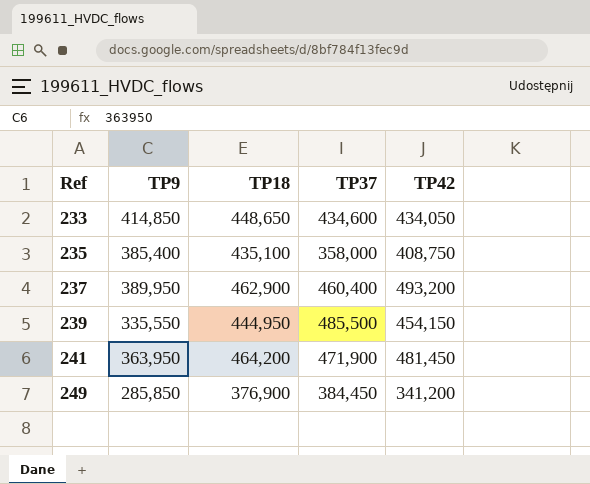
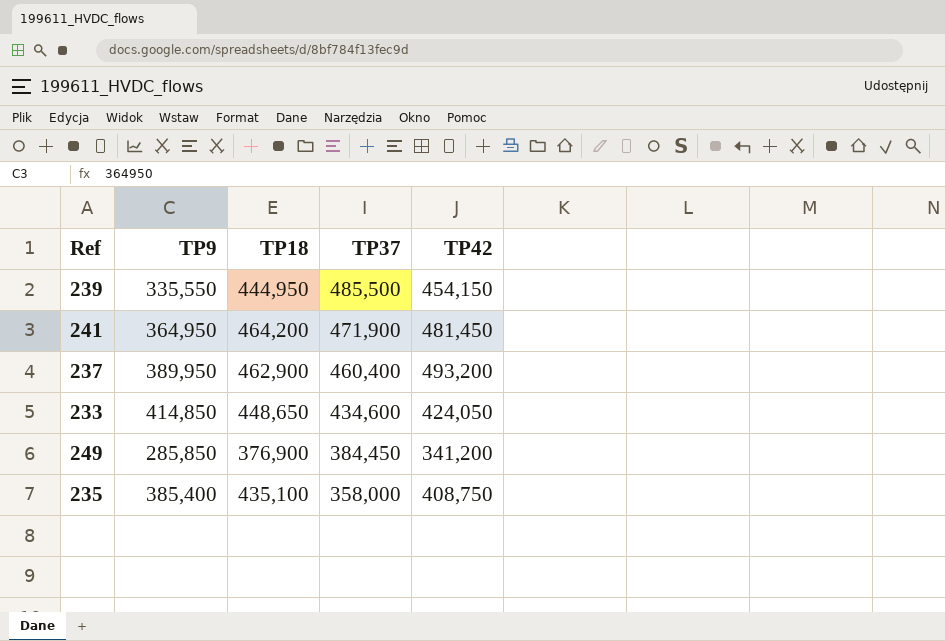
row order: Ref ascending -> TP37 descending
241 | TP9: 363,950 -> 364,950
233 | TP42: 434,050 -> 424,050

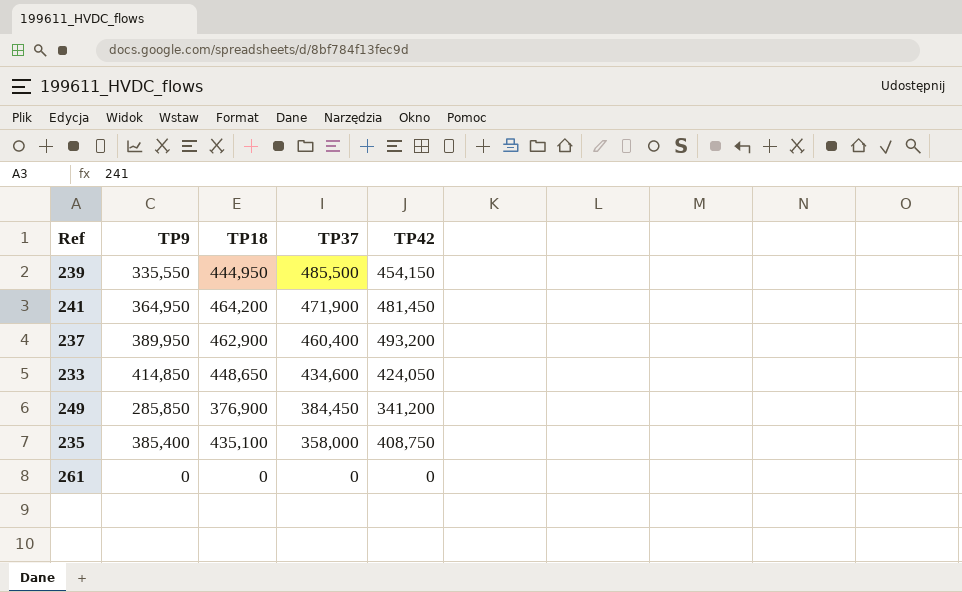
row 261: none -> 0 | 0 | 0 | 0

